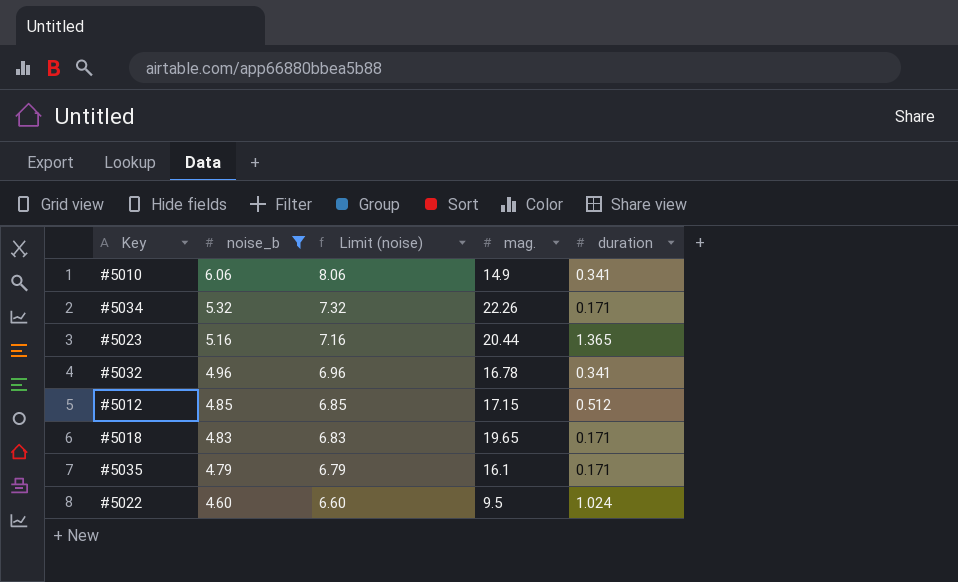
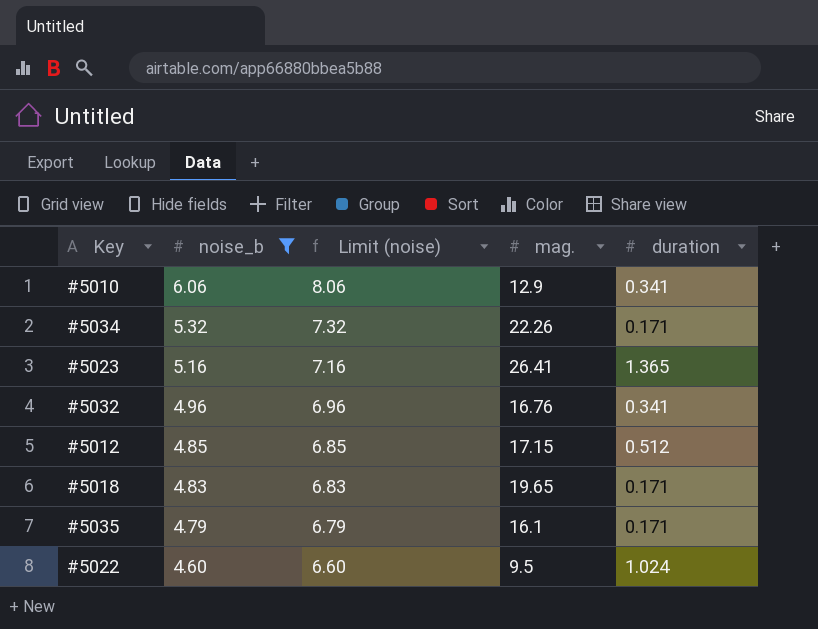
#5010 | mag.: 14.9 -> 12.9
#5023 | mag.: 20.44 -> 26.41
#5032 | mag.: 16.78 -> 16.76

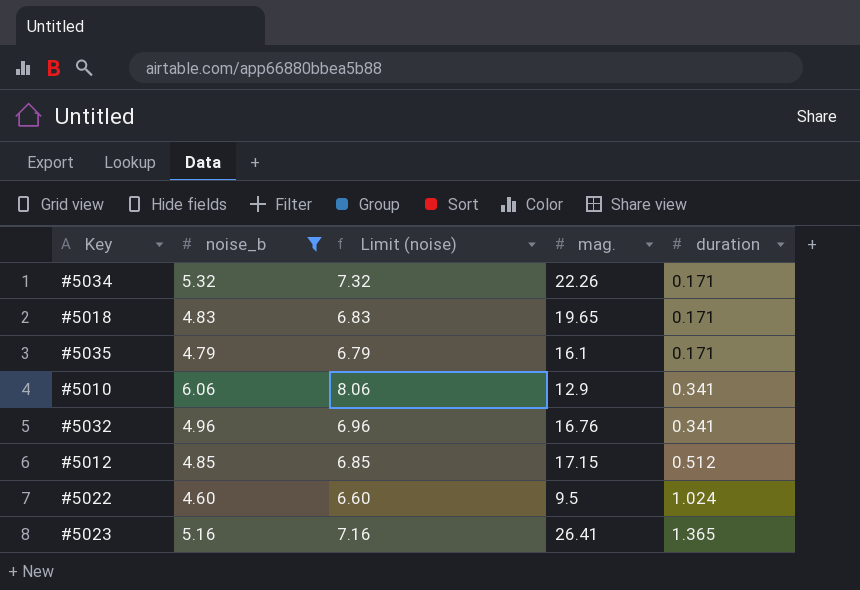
row order: noise_b descending -> duration ascending

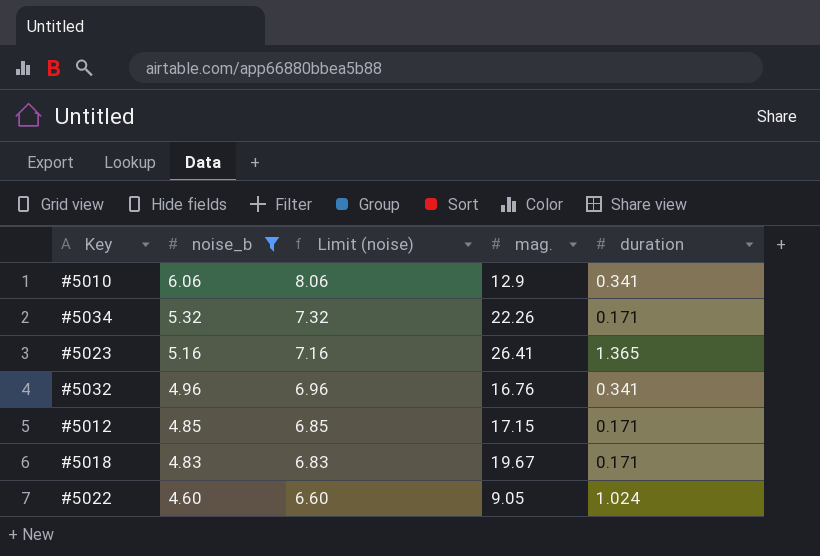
row order: duration ascending -> noise_b descending
row #5035: 4.79 | 6.79 | 16.1 | 0.171 -> none
#5012 | duration: 0.512 -> 0.171
#5018 | mag.: 19.65 -> 19.67
#5022 | mag.: 9.5 -> 9.05

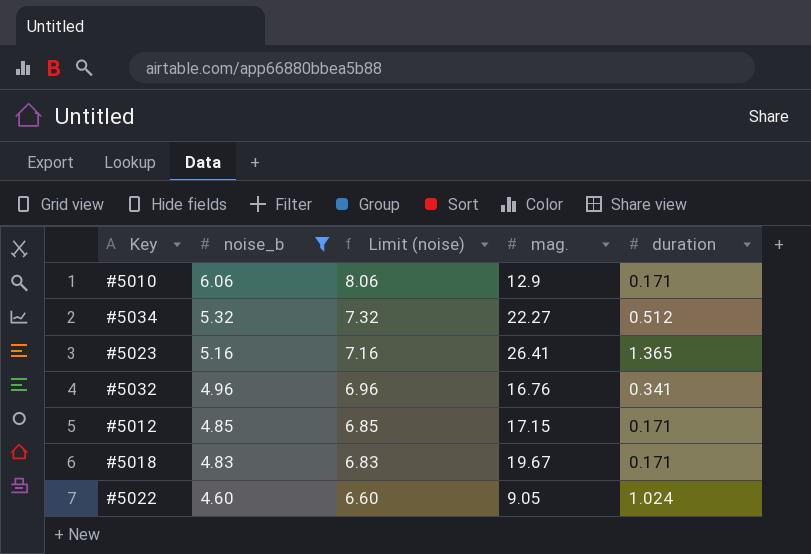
#5010 | duration: 0.341 -> 0.171
#5034 | mag.: 22.26 -> 22.27
#5034 | duration: 0.171 -> 0.512

